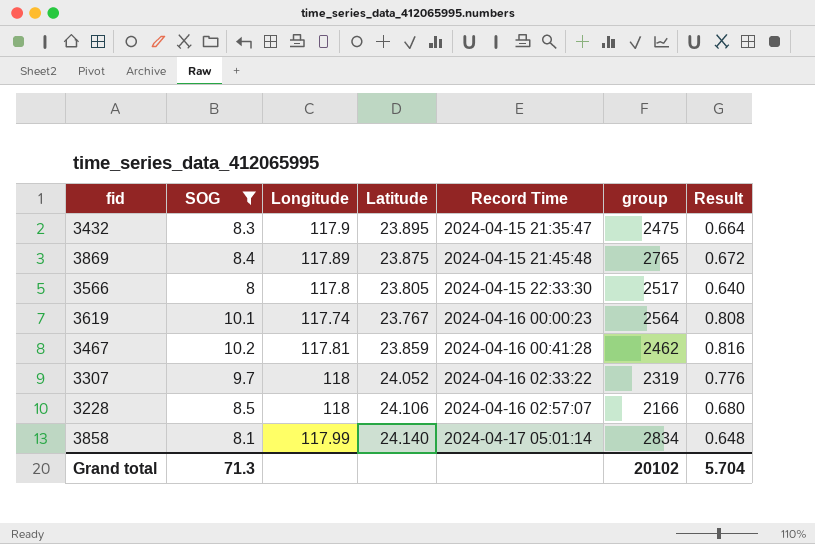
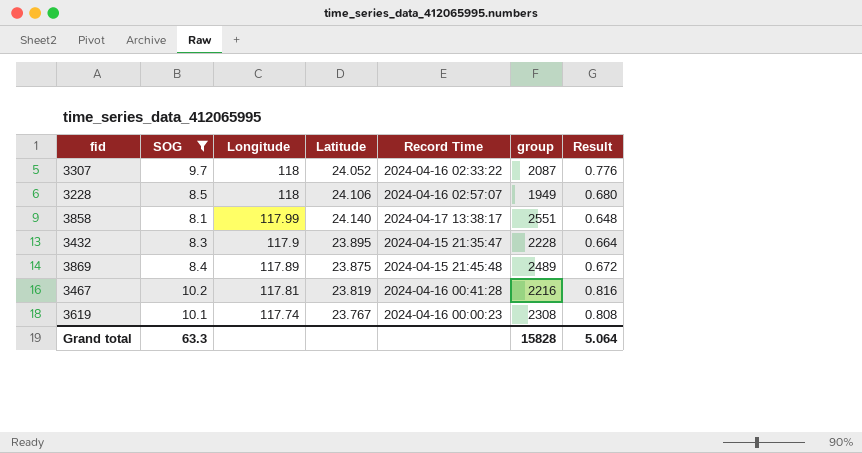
row order: Record Time ascending -> Longitude descending
row 3566: 8 | 117.8 | 23.805 | 2024-04-15 22:33:30 | 2517 | 0.640 -> none
3307 | group: 2319 -> 2087
3228 | group: 2166 -> 1949
3858 | Record Time: 2024-04-17 05:01:14 -> 2024-04-17 13:38:17
3858 | group: 2834 -> 2551
3432 | group: 2475 -> 2228
3869 | group: 2765 -> 2489
3467 | Latitude: 23.859 -> 23.819
3467 | group: 2462 -> 2216
3619 | group: 2564 -> 2308
Grand total | SOG: 71.3 -> 63.3
Grand total | group: 20102 -> 15828
Grand total | Result: 5.704 -> 5.064

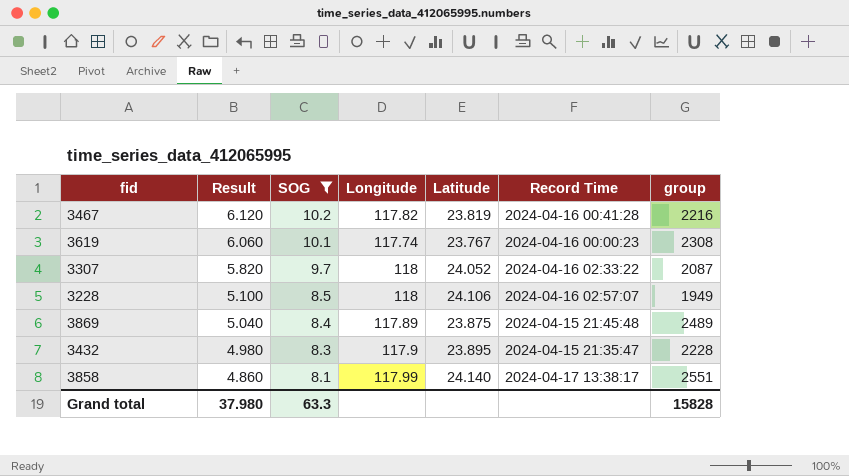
row order: Longitude descending -> Result descending
column Result | formula: [SOG] * 0.08 -> [SOG] * 0.6
column Result | position: 7 -> 2
3467 | Longitude: 117.81 -> 117.82
Grand total | Result: 5.064 -> 37.980

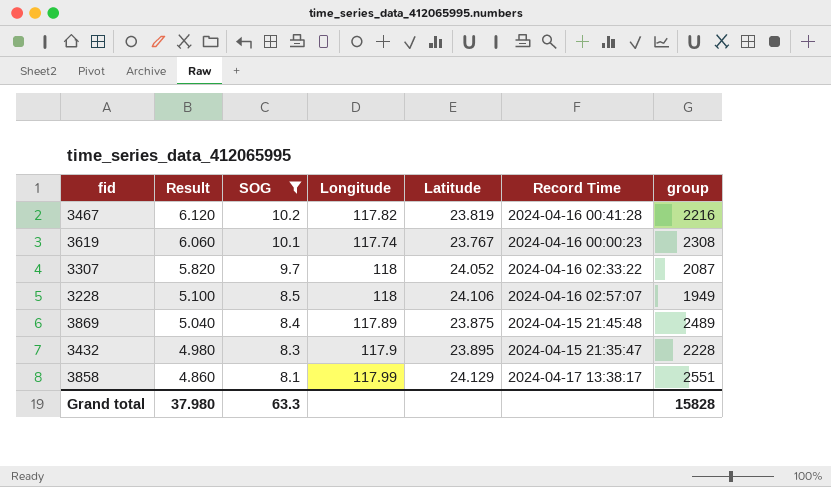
3858 | Latitude: 24.140 -> 24.129

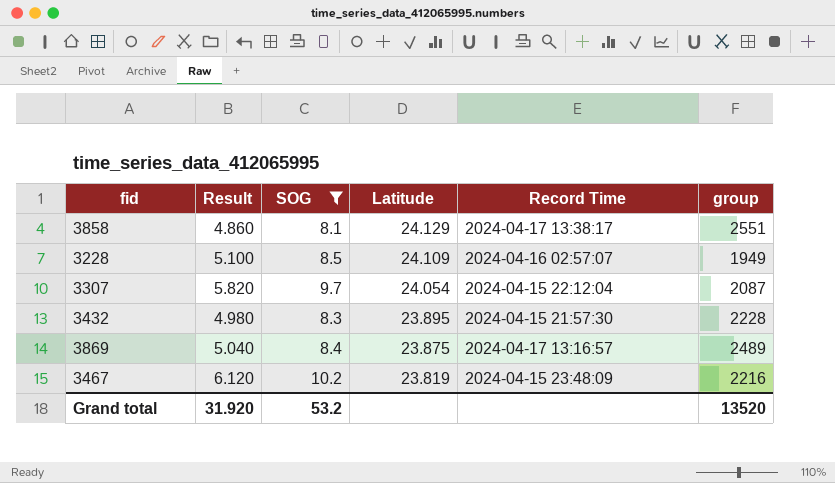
row order: Result descending -> Latitude descending
column Longitude | position: 4 -> none
row 3619: 6.060 | 10.1 | 117.74 | 23.767 | 2024-04-16 00:00:23 | 2308 -> none
3228 | Latitude: 24.106 -> 24.109
3307 | Latitude: 24.052 -> 24.054
3307 | Record Time: 2024-04-16 02:33:22 -> 2024-04-15 22:12:04
3432 | Record Time: 2024-04-15 21:35:47 -> 2024-04-15 21:57:30
3869 | Record Time: 2024-04-15 21:45:48 -> 2024-04-17 13:16:57
3467 | Record Time: 2024-04-16 00:41:28 -> 2024-04-15 23:48:09
Grand total | Result: 37.980 -> 31.920
Grand total | SOG: 63.3 -> 53.2
Grand total | group: 15828 -> 13520

